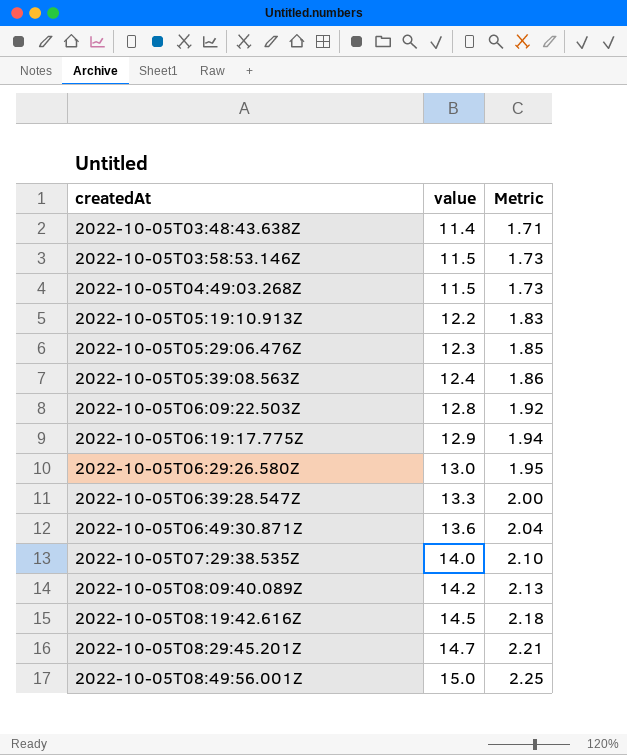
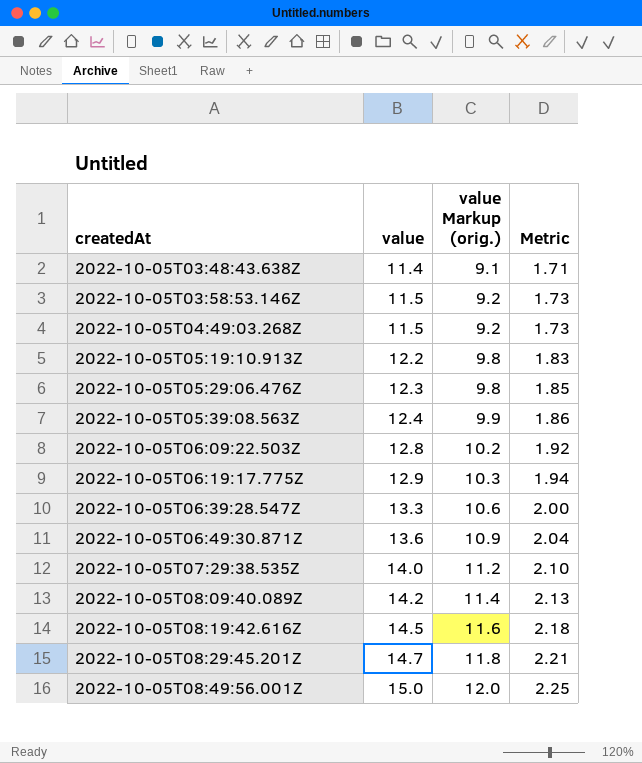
column value Markup (orig.) | formula: none -> [value] * 0.8
row 2022-10-05T06:29:26.580Z: 13.0 | 1.95 -> none

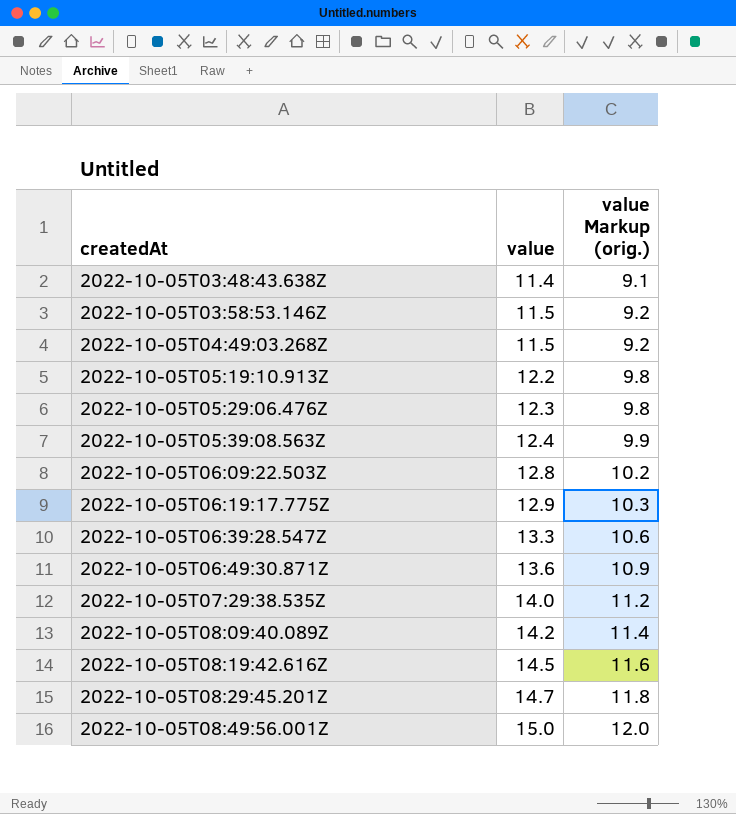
column Metric | formula: [value] * 0.15 -> none

